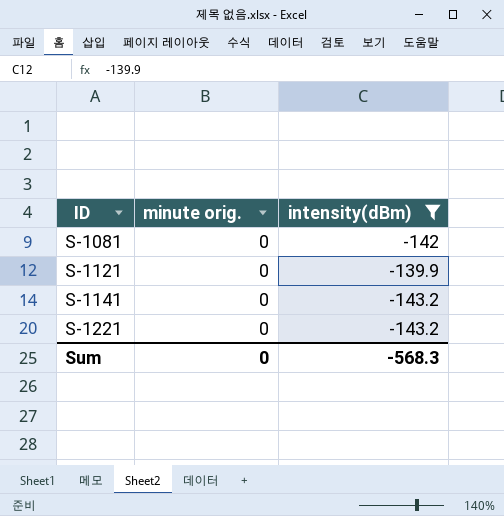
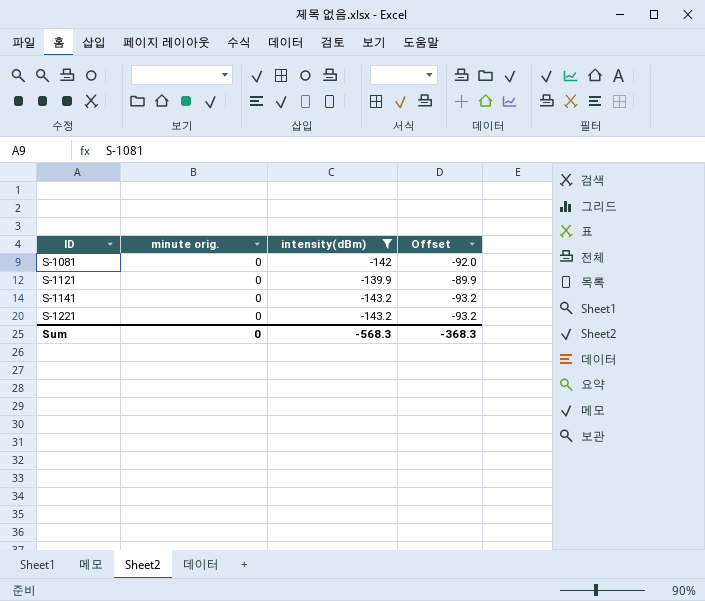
column Offset | formula: none -> [intensity(dBm)] + 50

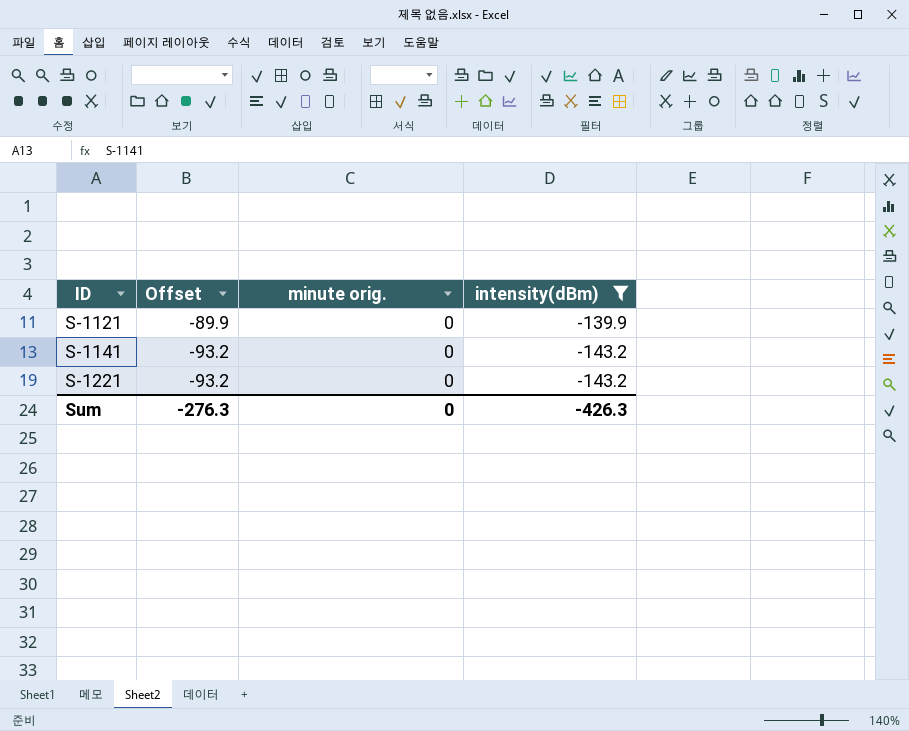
column Offset | position: 4 -> 2
row S-1081: 0 | -142 | -92.0 -> none
Sum | Offset: -368.3 -> -276.3
Sum | intensity(dBm): -568.3 -> -426.3

